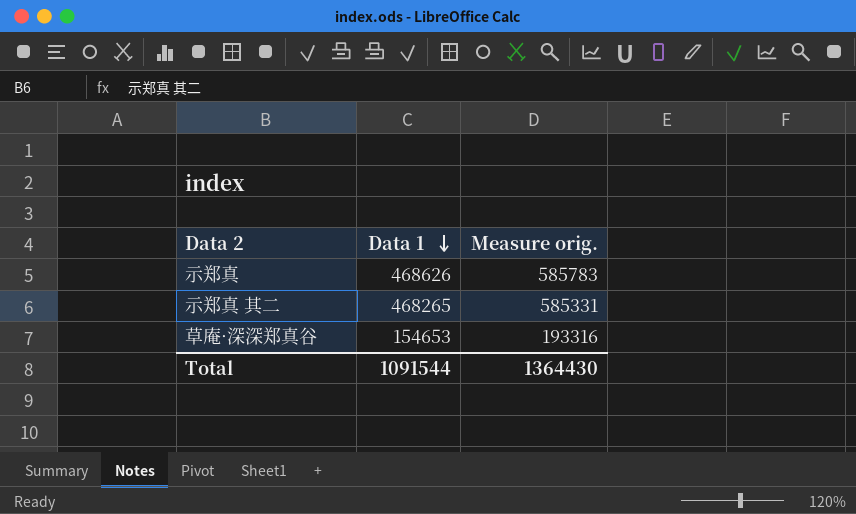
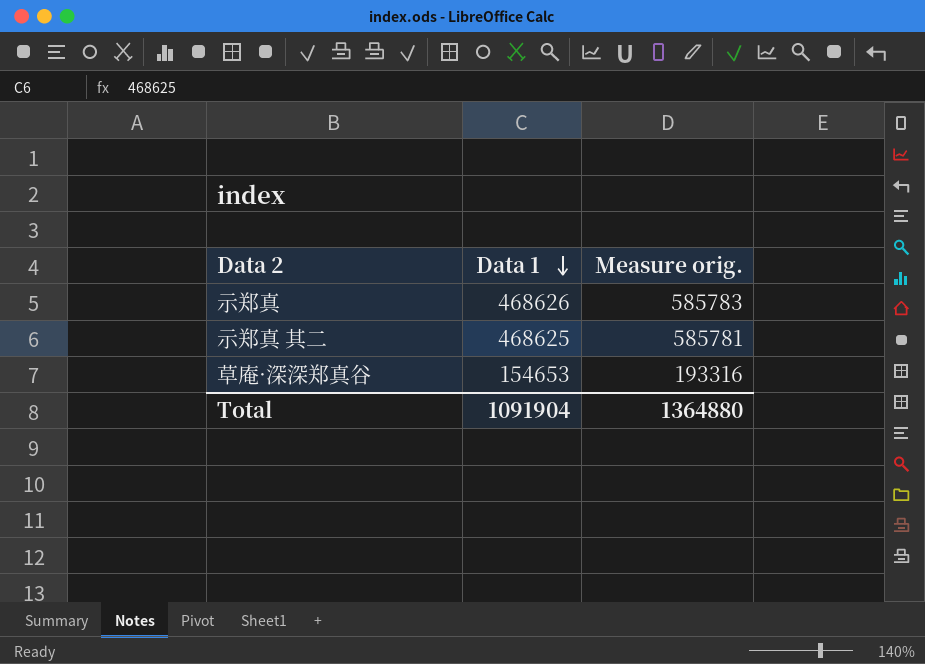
示郑真 其二 | Data 1: 468265 -> 468625
示郑真 其二 | Measure orig.: 585331 -> 585781
Total | Data 1: 1091544 -> 1091904
Total | Measure orig.: 1364430 -> 1364880

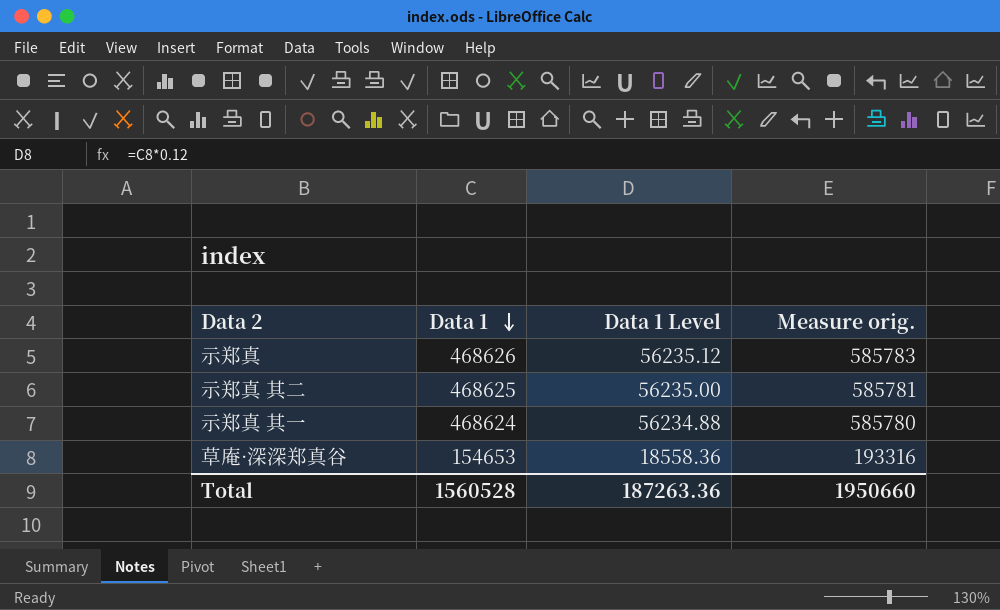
column Data 1 Level | formula: none -> [Data 1] * 0.12
row 示郑真 其一: none -> 468624 | 56234.88 | 585780
Total | Data 1: 1091904 -> 1560528
Total | Measure orig.: 1364880 -> 1950660

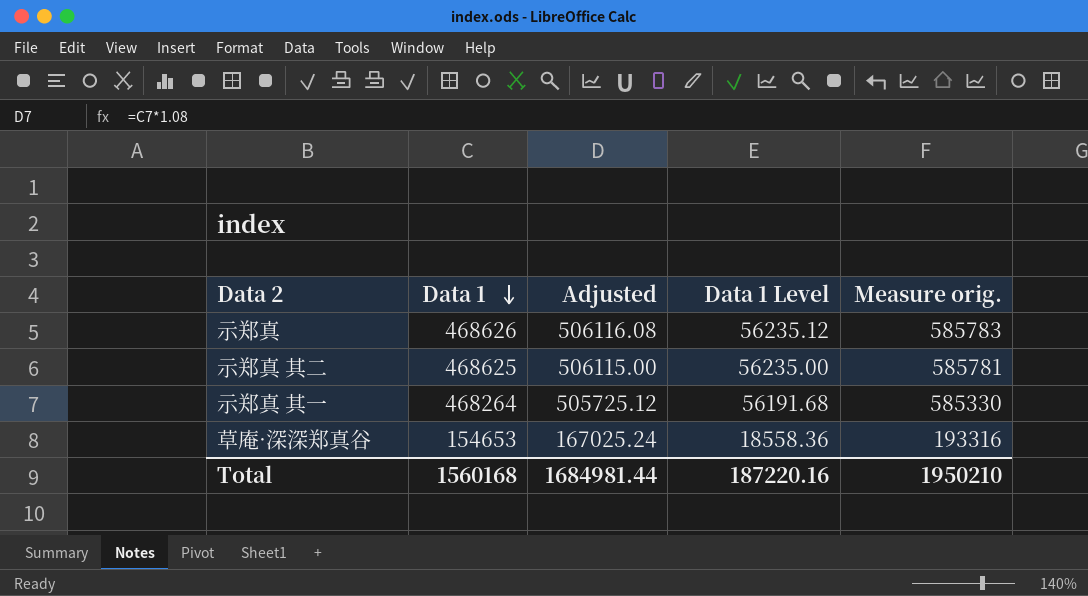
column Adjusted | formula: none -> [Data 1] * 1.08
示郑真 其一 | Data 1: 468624 -> 468264
示郑真 其一 | Data 1 Level: 56234.88 -> 56191.68
示郑真 其一 | Measure orig.: 585780 -> 585330
Total | Data 1: 1560528 -> 1560168
Total | Data 1 Level: 187263.36 -> 187220.16
Total | Measure orig.: 1950660 -> 1950210

